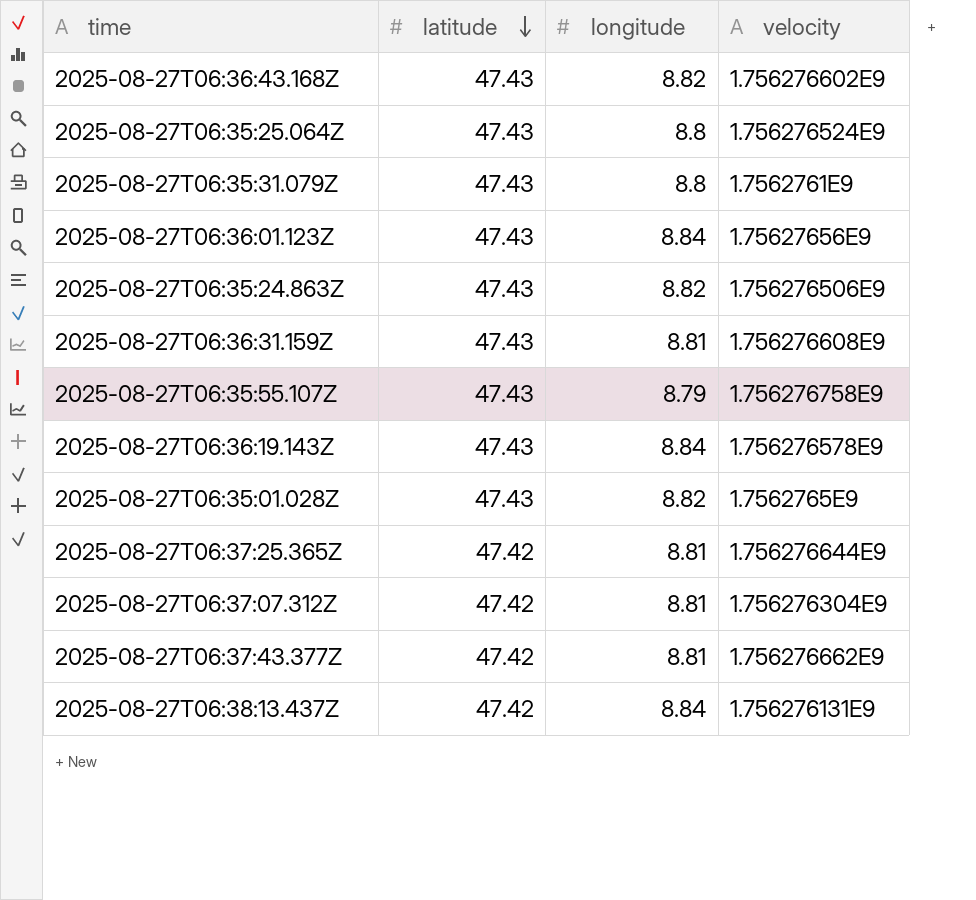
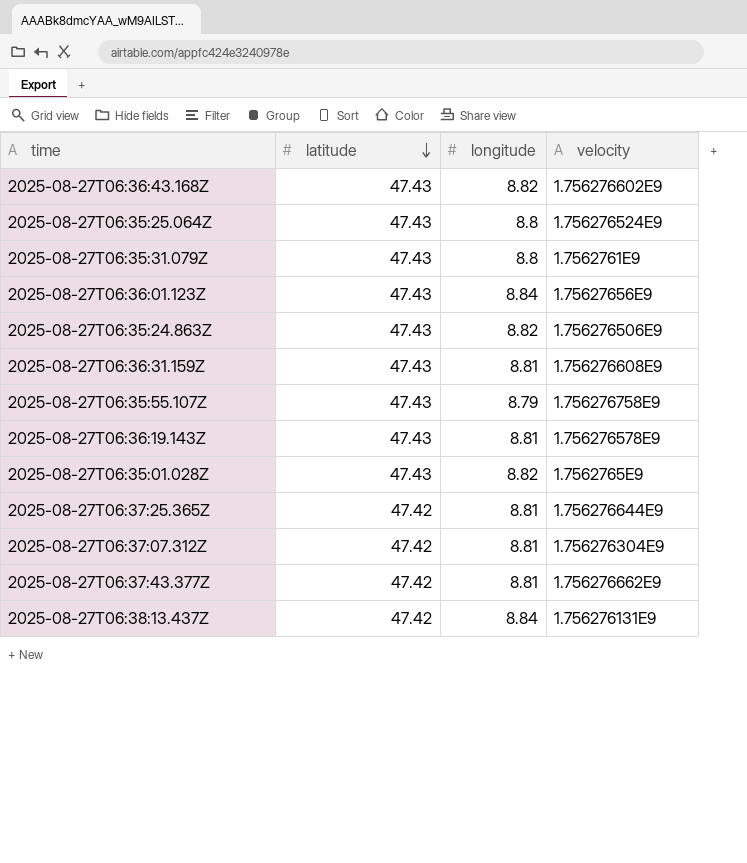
2025-08-27T06:36:19.143Z | longitude: 8.84 -> 8.81

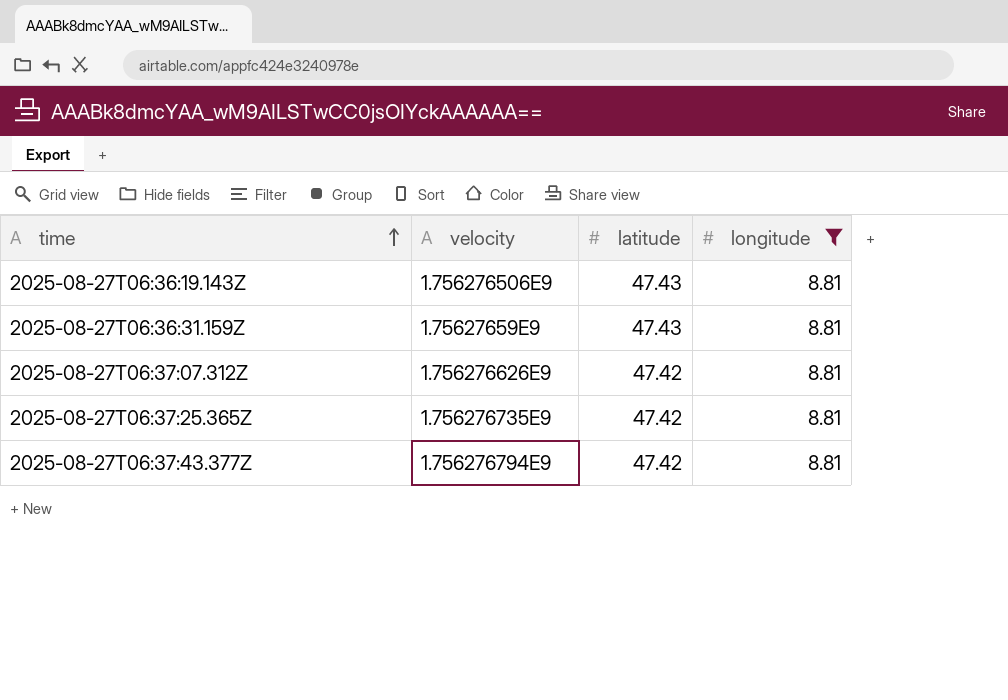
filter: none -> longitude = 8.81
row order: latitude descending -> time ascending
column velocity | position: 4 -> 2
2025-08-27T06:36:19.143Z | velocity: 1.756276578E9 -> 1.756276506E9
2025-08-27T06:36:31.159Z | velocity: 1.756276608E9 -> 1.75627659E9
2025-08-27T06:37:07.312Z | velocity: 1.756276304E9 -> 1.756276626E9
2025-08-27T06:37:25.365Z | velocity: 1.756276644E9 -> 1.756276735E9
2025-08-27T06:37:43.377Z | velocity: 1.756276662E9 -> 1.756276794E9

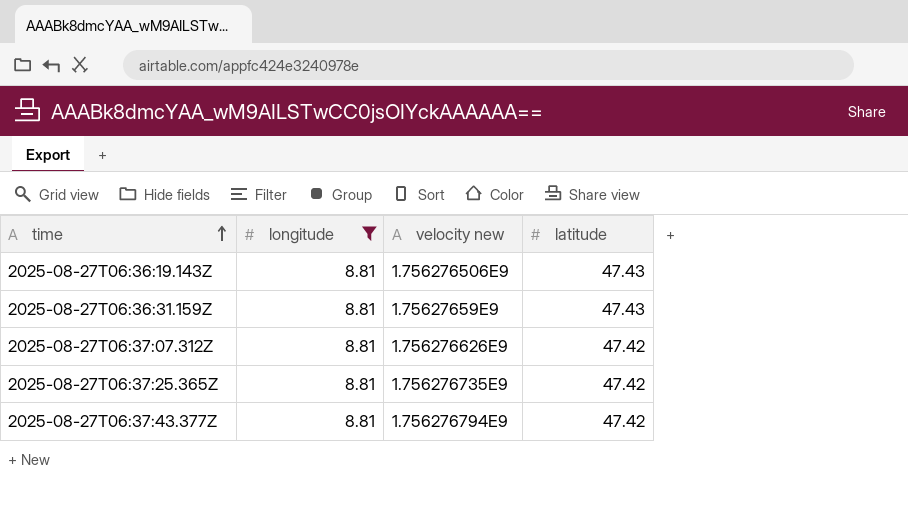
column longitude | position: 4 -> 2
column name: velocity -> velocity new

